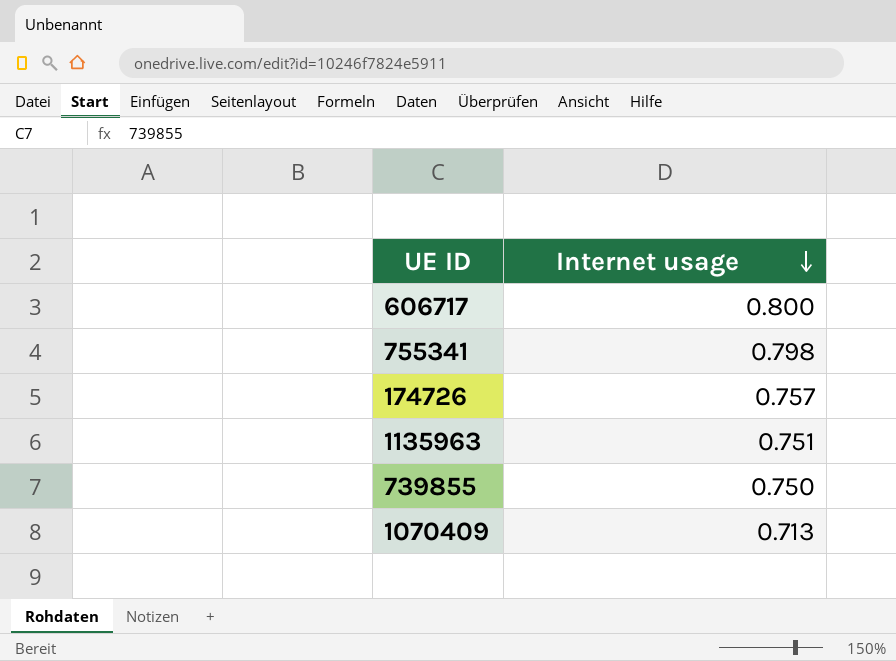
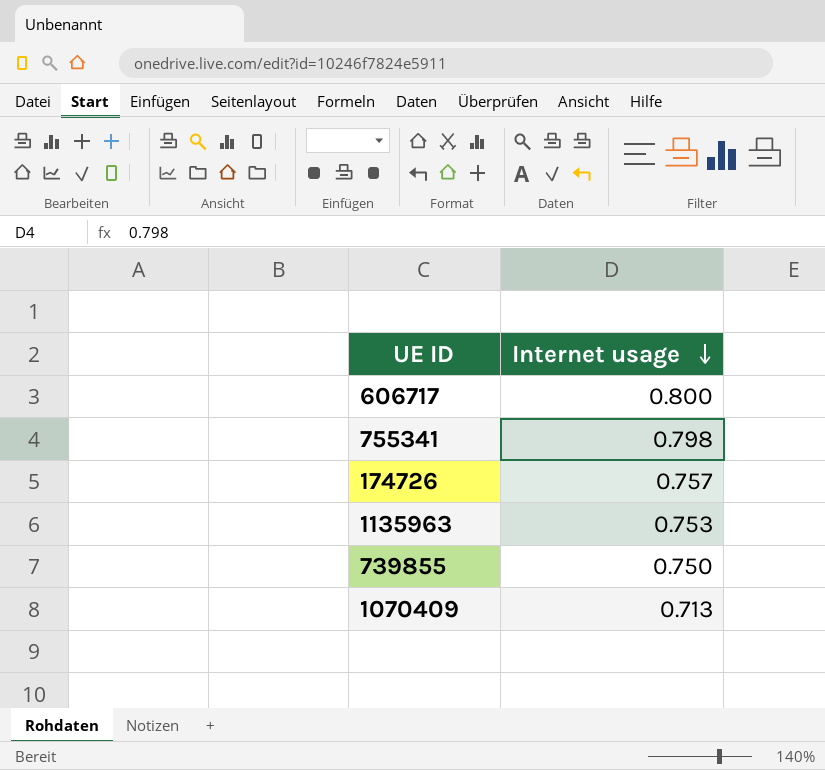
1135963 | Internet usage: 0.751 -> 0.753

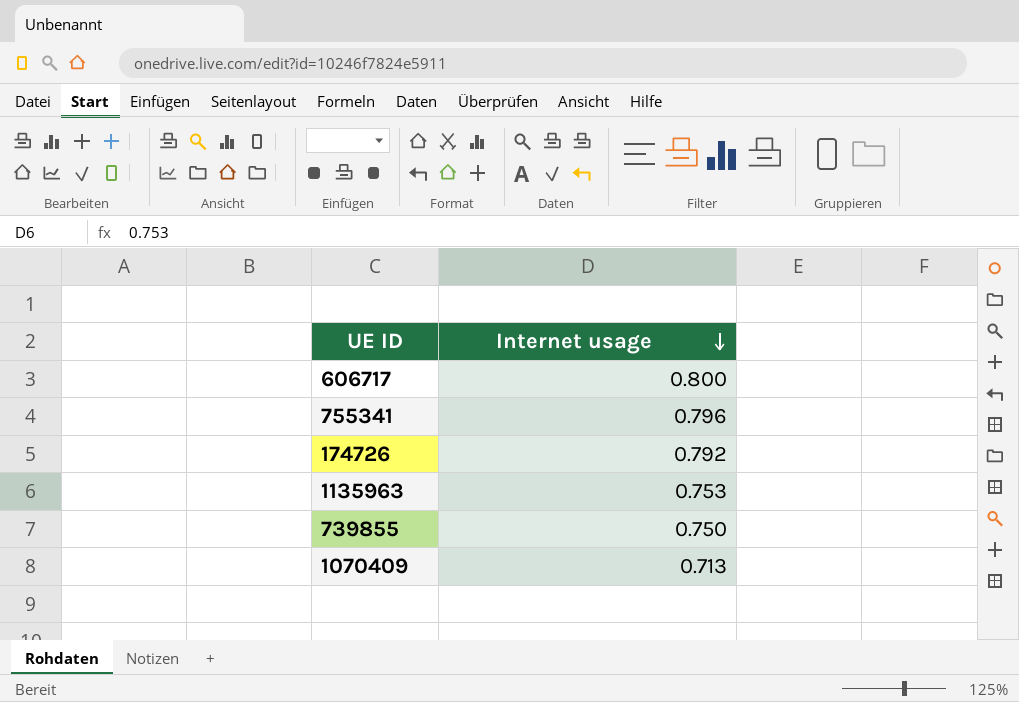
755341 | Internet usage: 0.798 -> 0.796
174726 | Internet usage: 0.757 -> 0.792

